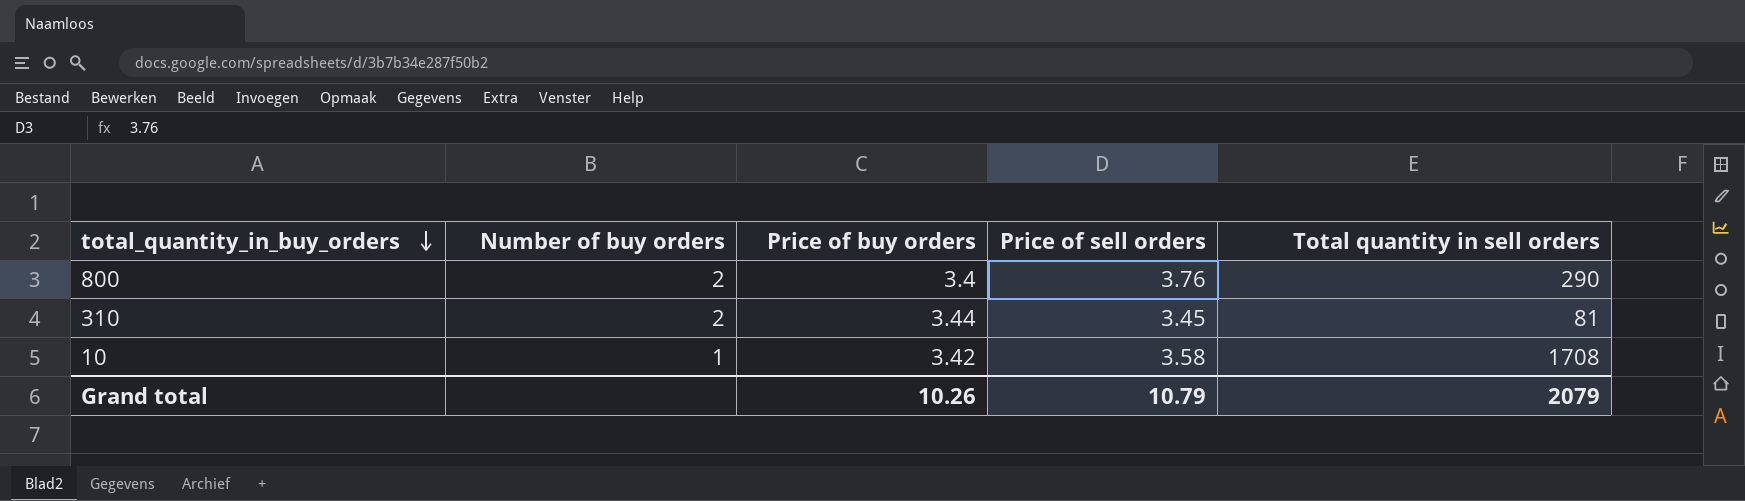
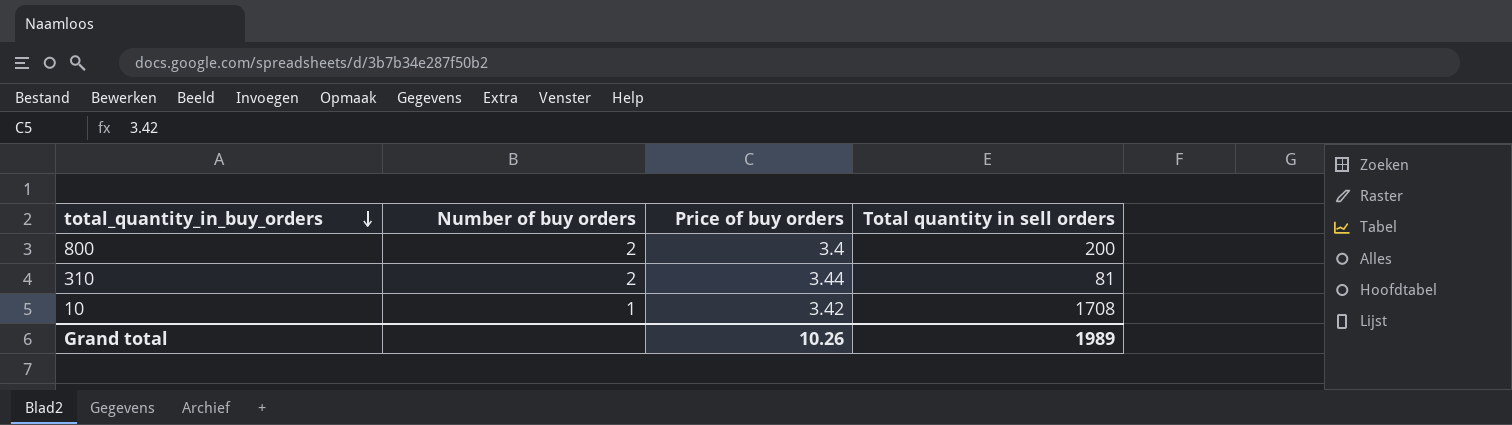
column Price of sell orders | position: 4 -> none
800 | Total quantity in sell orders: 290 -> 200
Grand total | Total quantity in sell orders: 2079 -> 1989

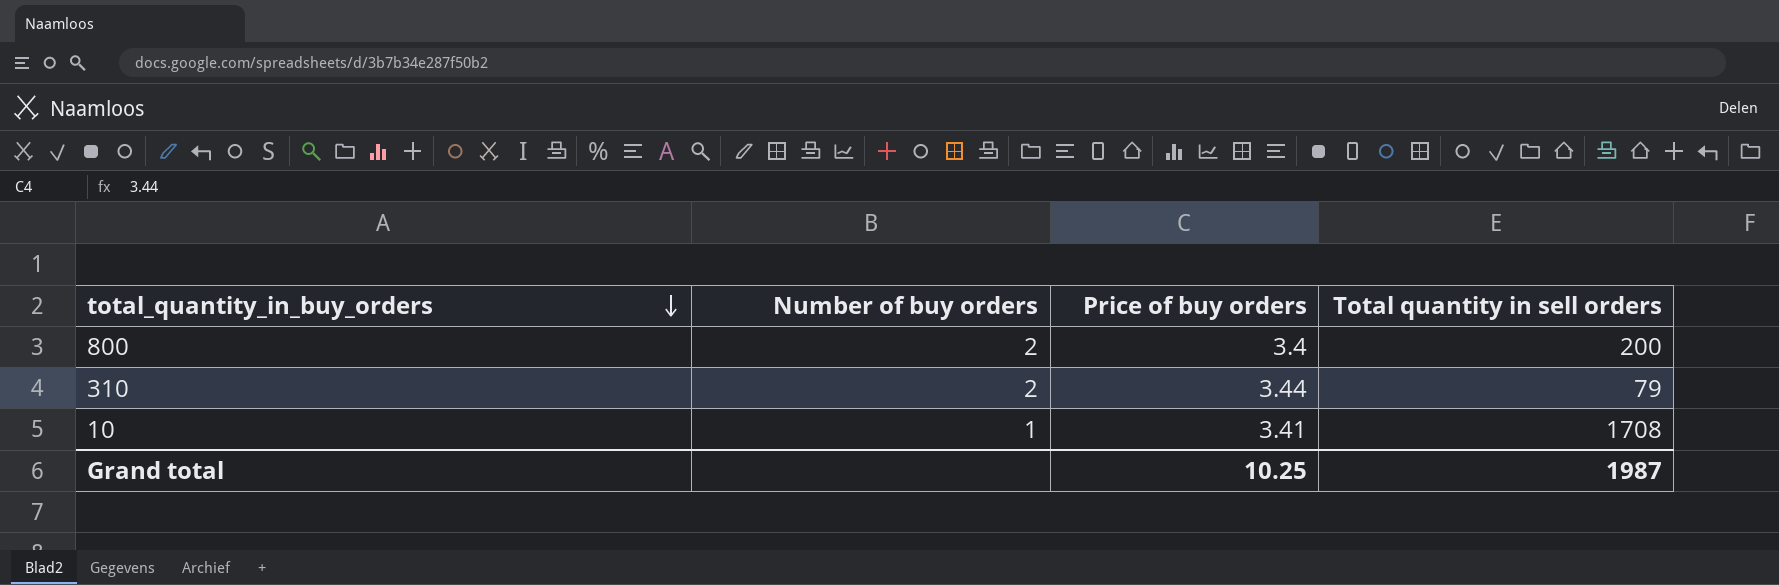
310 | Total quantity in sell orders: 81 -> 79
10 | Price of buy orders: 3.42 -> 3.41
Grand total | Price of buy orders: 10.26 -> 10.25
Grand total | Total quantity in sell orders: 1989 -> 1987

